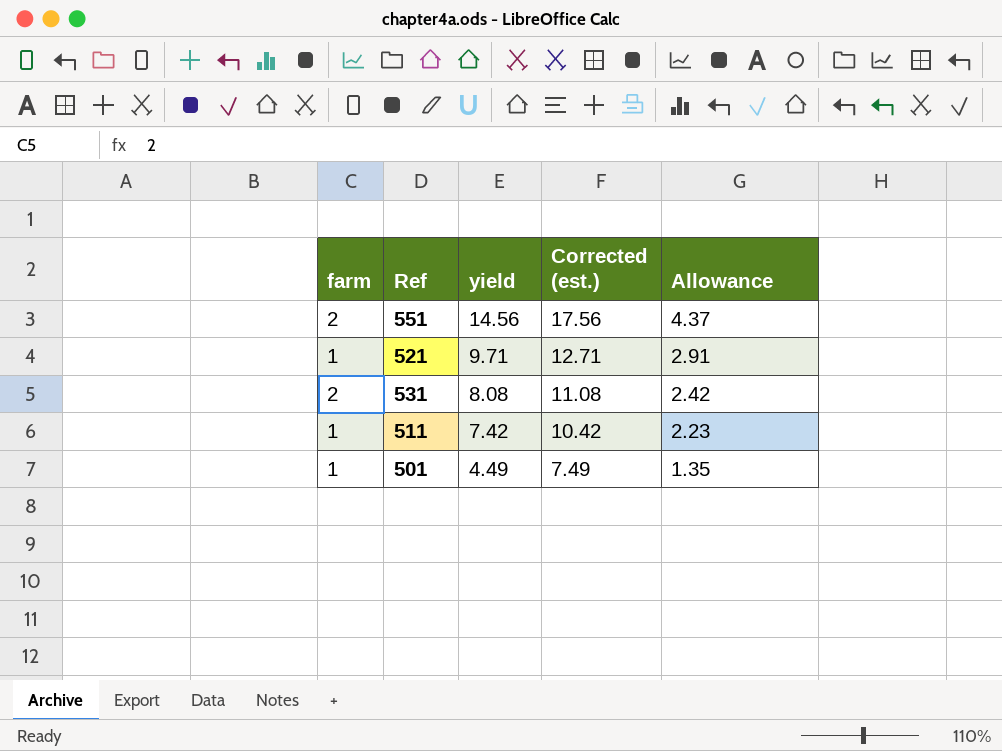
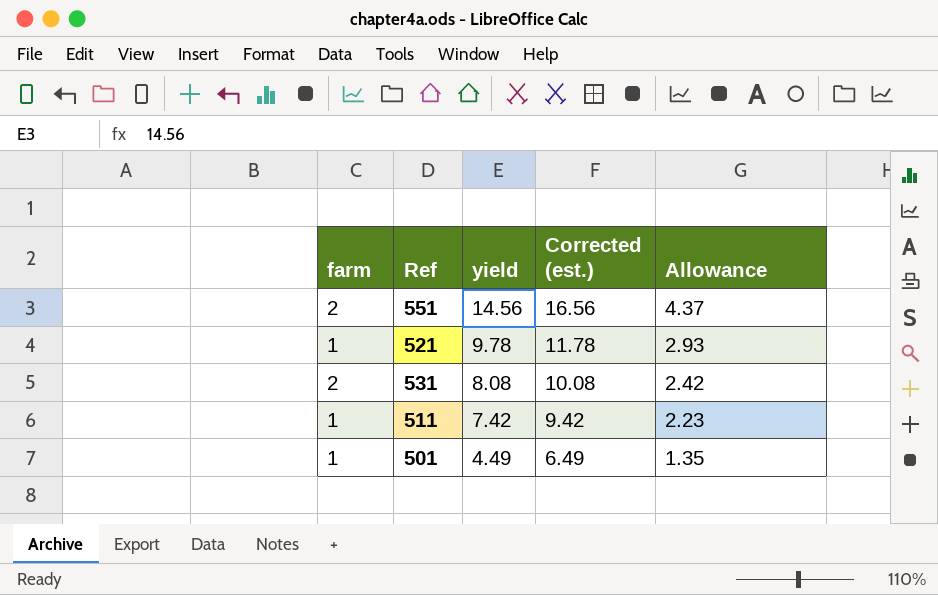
column Corrected (est.) | formula: [yield] + 3 -> [yield] + 2
521 | yield: 9.71 -> 9.78
521 | Allowance: 2.91 -> 2.93

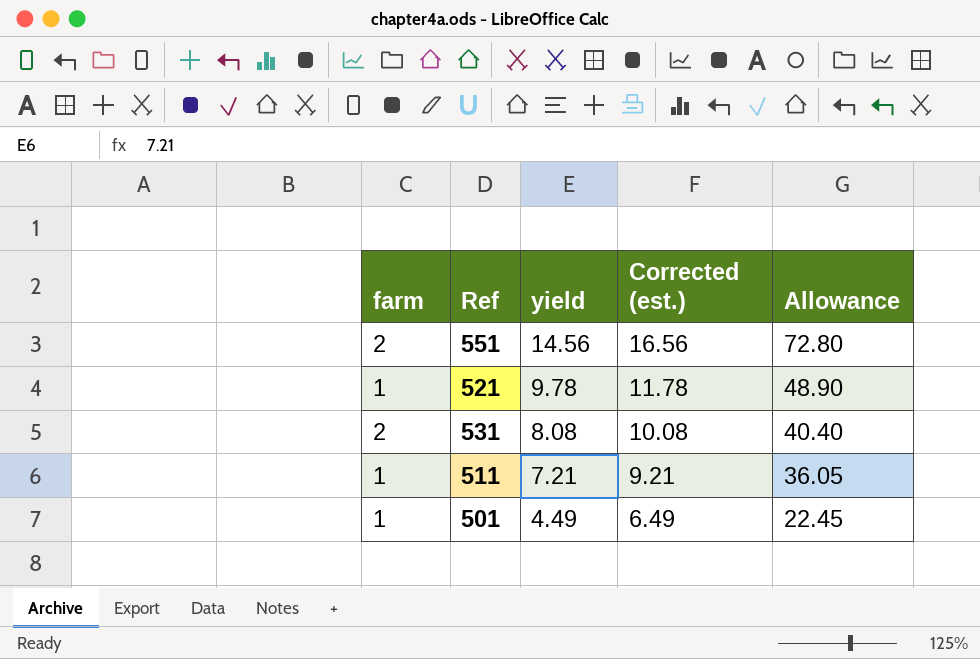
column Allowance | formula: [yield] * 0.3 -> [yield] * 5
511 | yield: 7.42 -> 7.21
511 | Corrected (est.): 9.42 -> 9.21

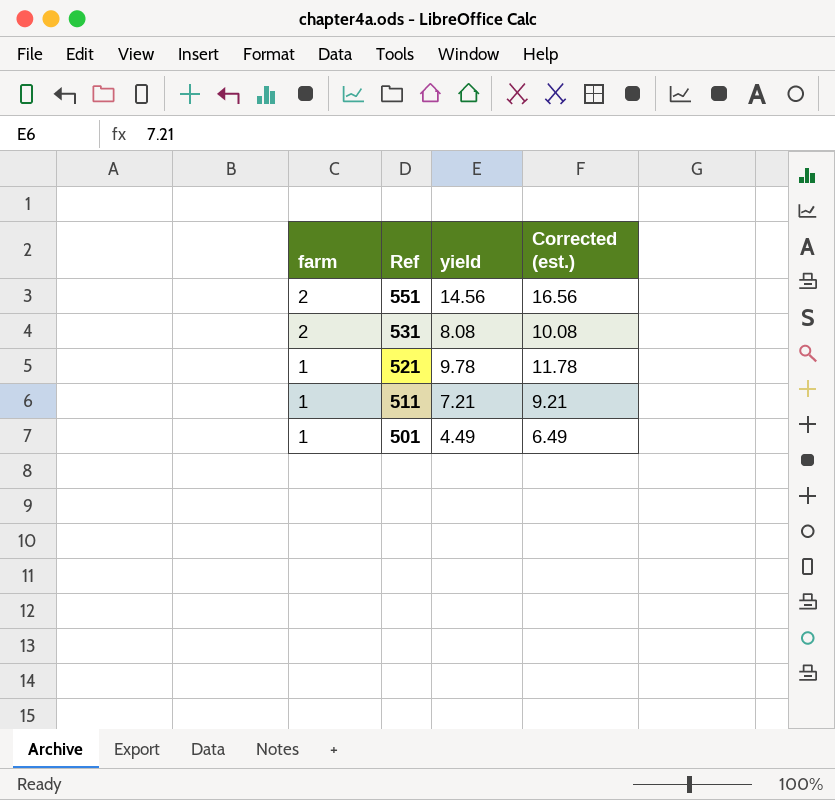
row order: yield descending -> farm descending
column Allowance | formula: [yield] * 5 -> none

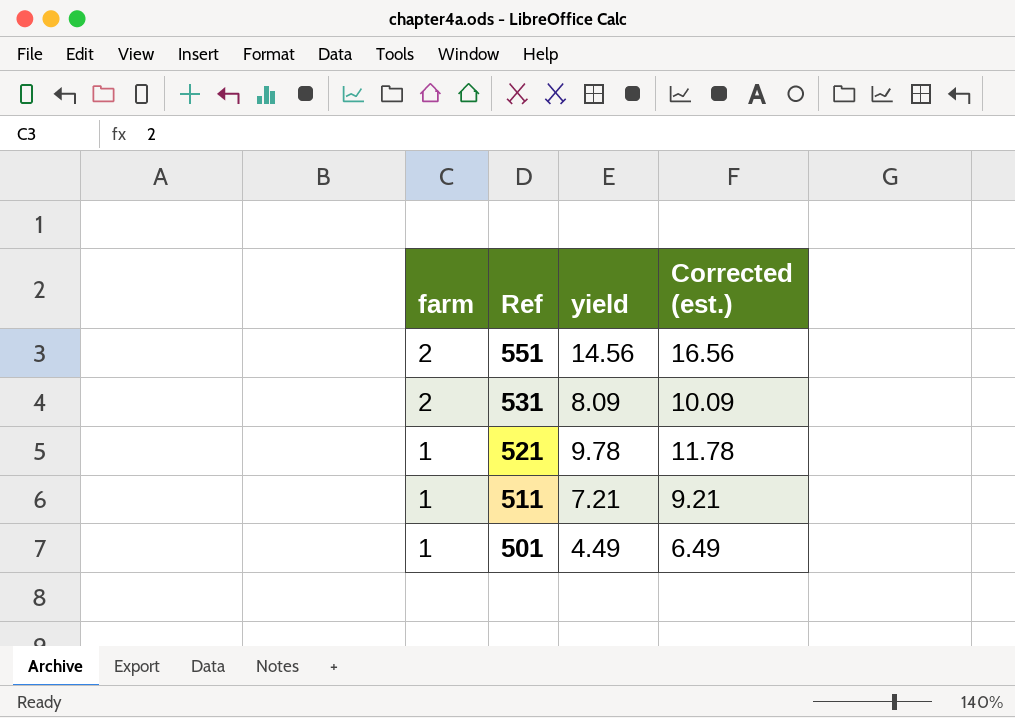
531 | yield: 8.08 -> 8.09
531 | Corrected (est.): 10.08 -> 10.09

